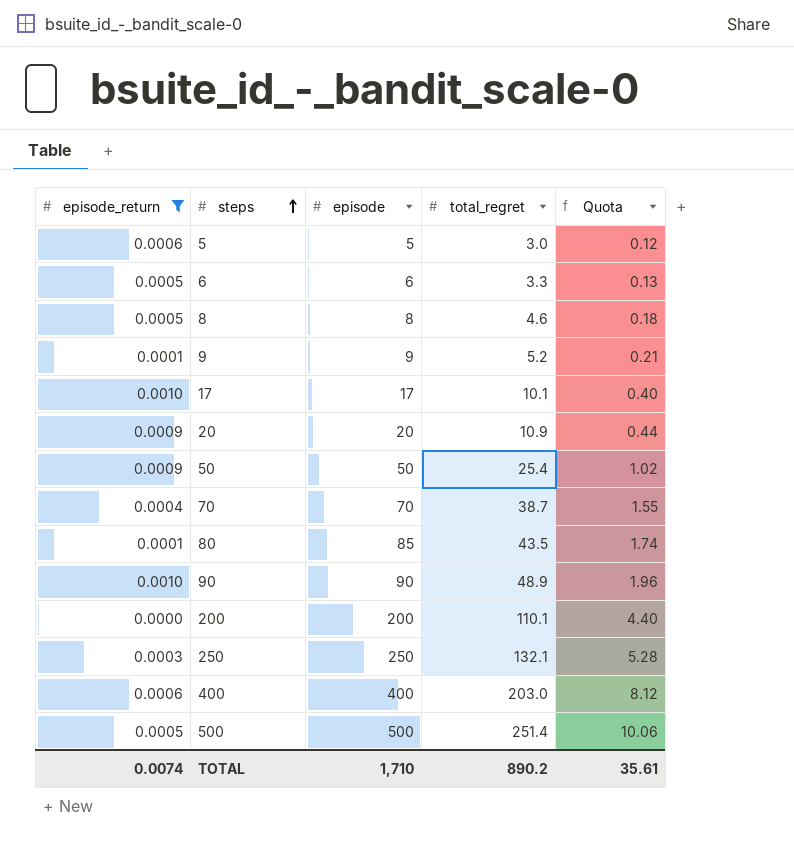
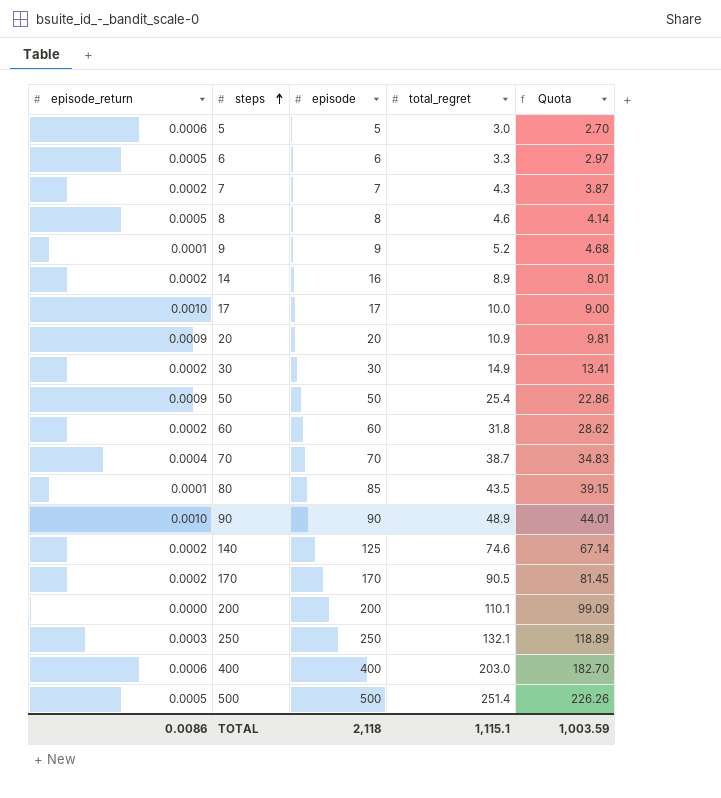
filter: episode_return != 0.0002 -> none
column Quota | formula: [total_regret] * 0.04 -> [total_regret] * 0.9
17 | total_regret: 10.1 -> 10.0
TOTAL | episode_return: 0.0074 -> 0.0086
TOTAL | episode: 1,710 -> 2,118
TOTAL | total_regret: 890.2 -> 1,115.1
TOTAL | Quota: 35.61 -> 1,003.59

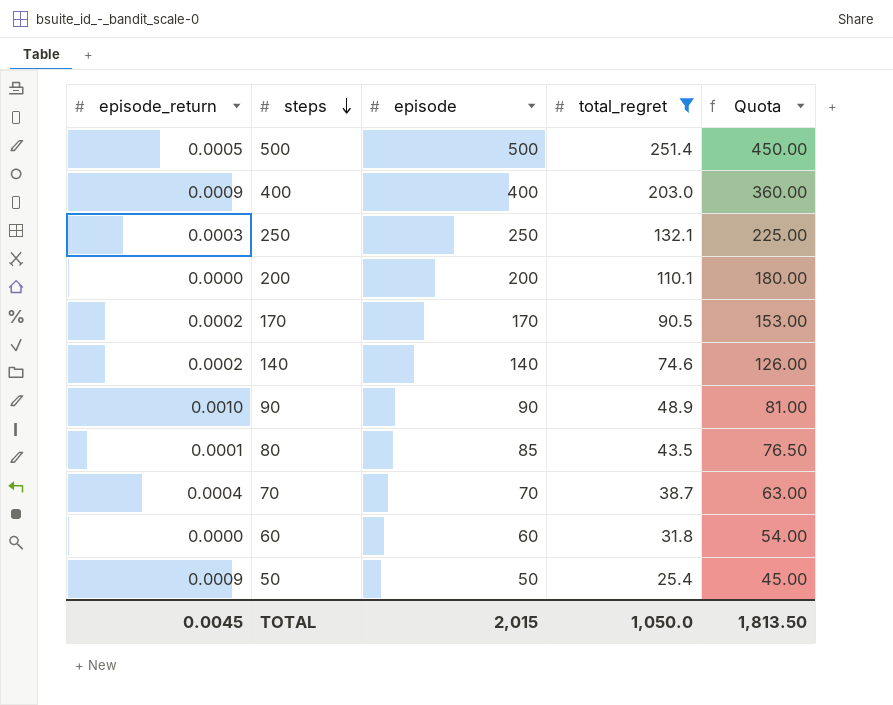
filter: none -> total_regret >= 25.4
row order: steps ascending -> steps descending
column Quota | formula: [total_regret] * 0.9 -> [episode] * 0.9
400 | episode_return: 0.0006 -> 0.0009
140 | episode: 125 -> 140
60 | episode_return: 0.0002 -> 0.0000
TOTAL | episode_return: 0.0086 -> 0.0045
TOTAL | episode: 2,118 -> 2,015
TOTAL | total_regret: 1,115.1 -> 1,050.0
TOTAL | Quota: 1,003.59 -> 1,813.50

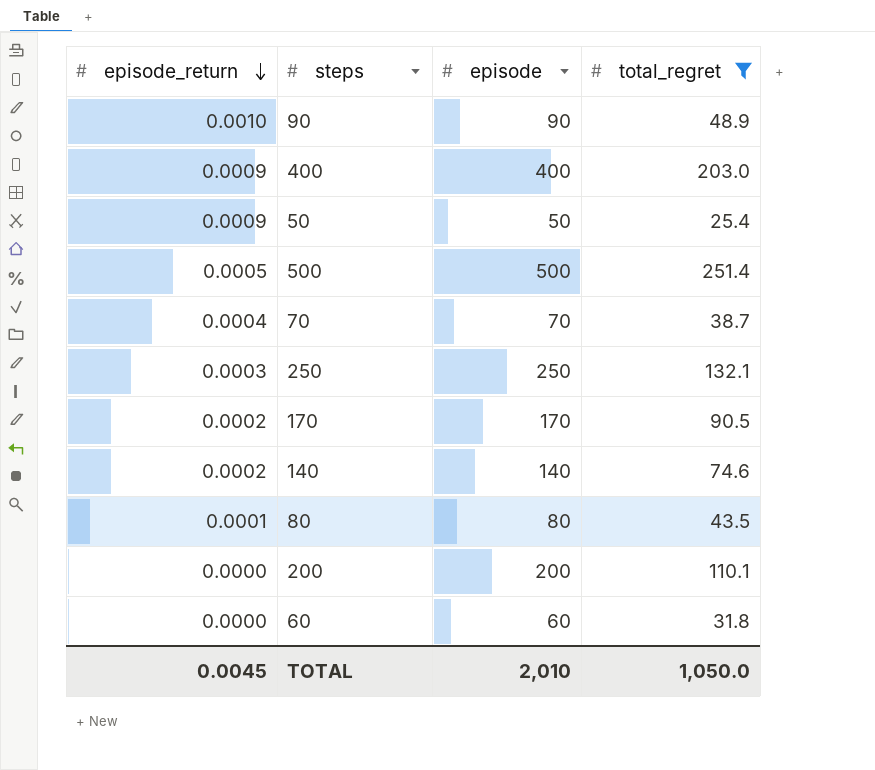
row order: steps descending -> episode_return descending
column Quota | formula: [episode] * 0.9 -> none
80 | episode: 85 -> 80
TOTAL | episode: 2,015 -> 2,010

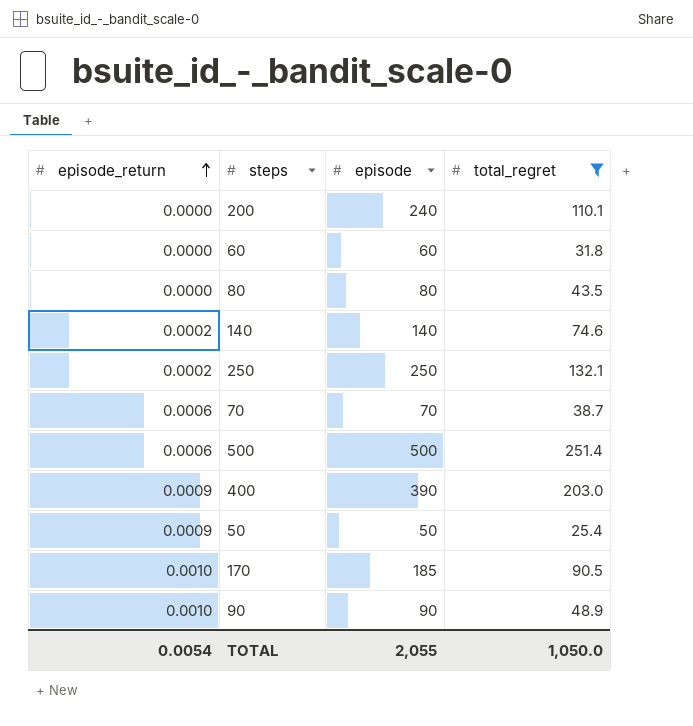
row order: episode_return descending -> episode_return ascending
200 | episode: 200 -> 240
80 | episode_return: 0.0001 -> 0.0000
250 | episode_return: 0.0003 -> 0.0002
70 | episode_return: 0.0004 -> 0.0006
500 | episode_return: 0.0005 -> 0.0006
400 | episode: 400 -> 390
170 | episode_return: 0.0002 -> 0.0010
170 | episode: 170 -> 185
TOTAL | episode_return: 0.0045 -> 0.0054
TOTAL | episode: 2,010 -> 2,055

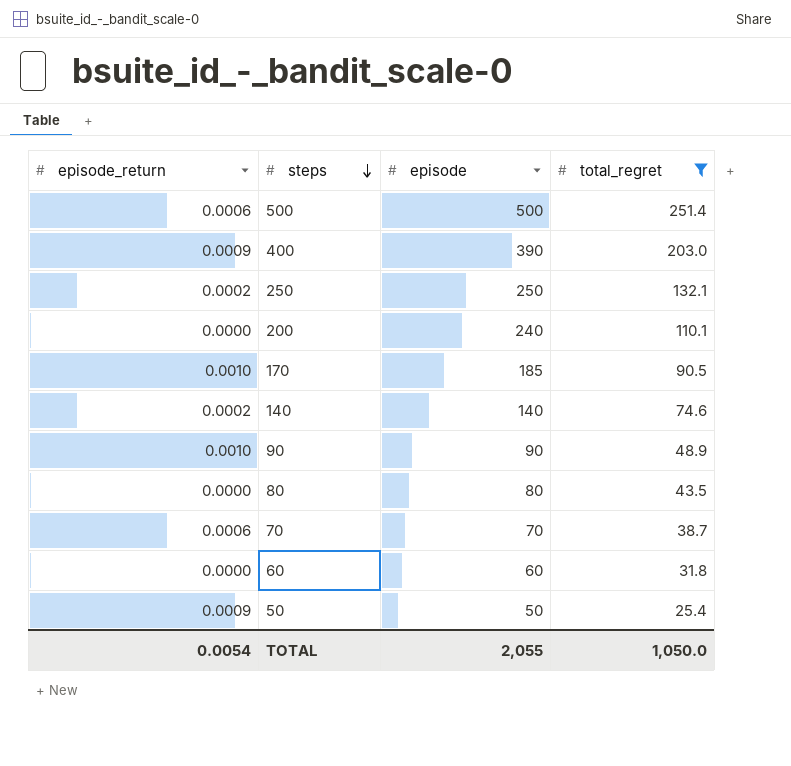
row order: episode_return ascending -> steps descending

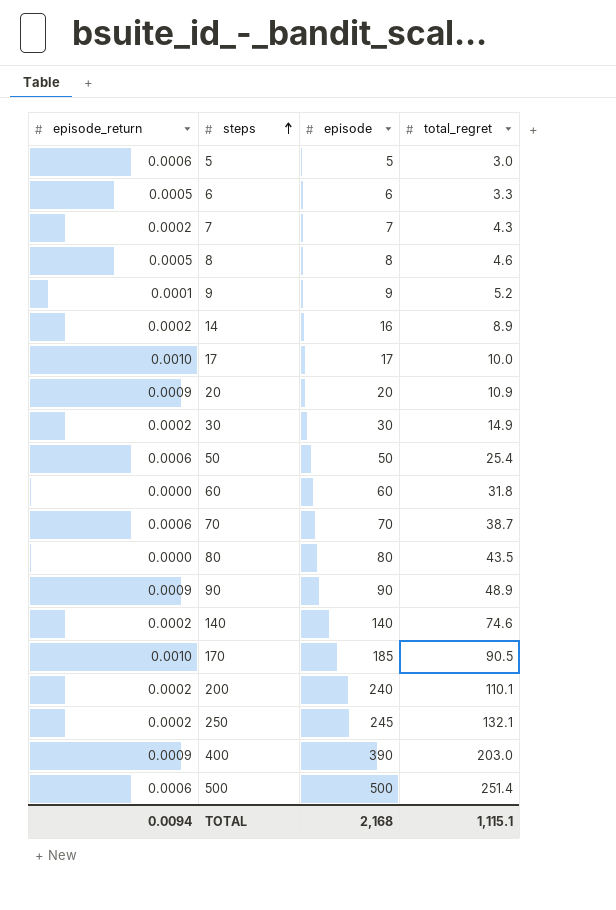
filter: total_regret >= 25.4 -> none
row order: steps descending -> steps ascending
50 | episode_return: 0.0009 -> 0.0006
90 | episode_return: 0.0010 -> 0.0009
200 | episode_return: 0.0000 -> 0.0002
250 | episode: 250 -> 245
TOTAL | episode_return: 0.0054 -> 0.0094
TOTAL | episode: 2,055 -> 2,168
TOTAL | total_regret: 1,050.0 -> 1,115.1

